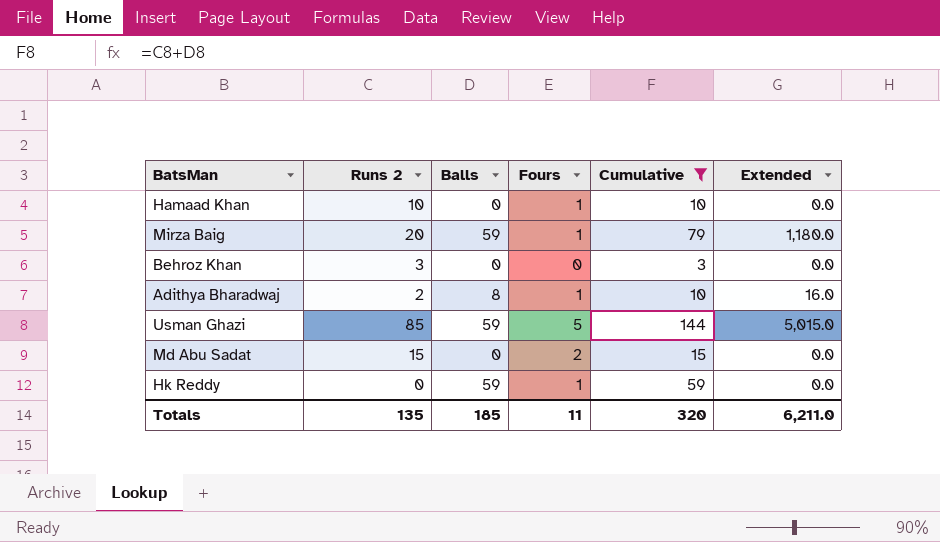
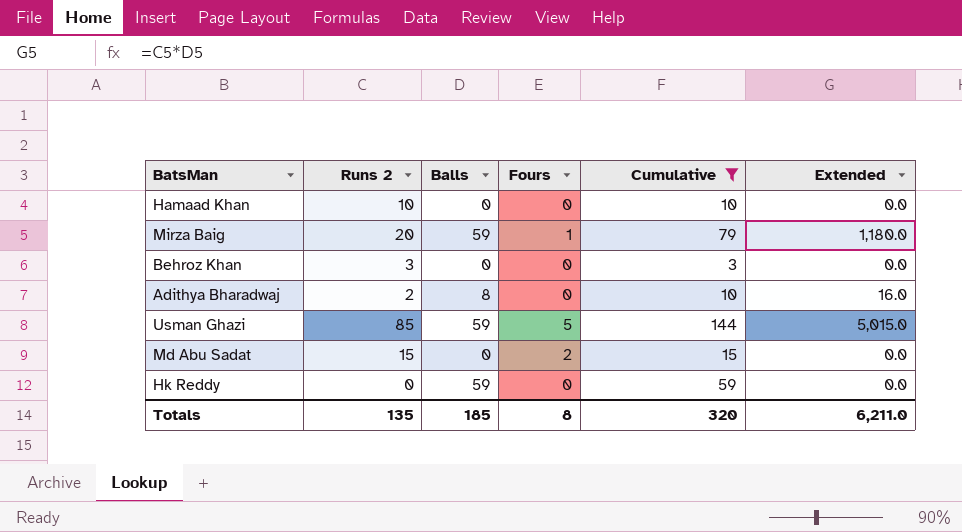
Hamaad Khan | Fours: 1 -> 0
Adithya Bharadwaj | Fours: 1 -> 0
Hk Reddy | Fours: 1 -> 0
Totals | Fours: 11 -> 8

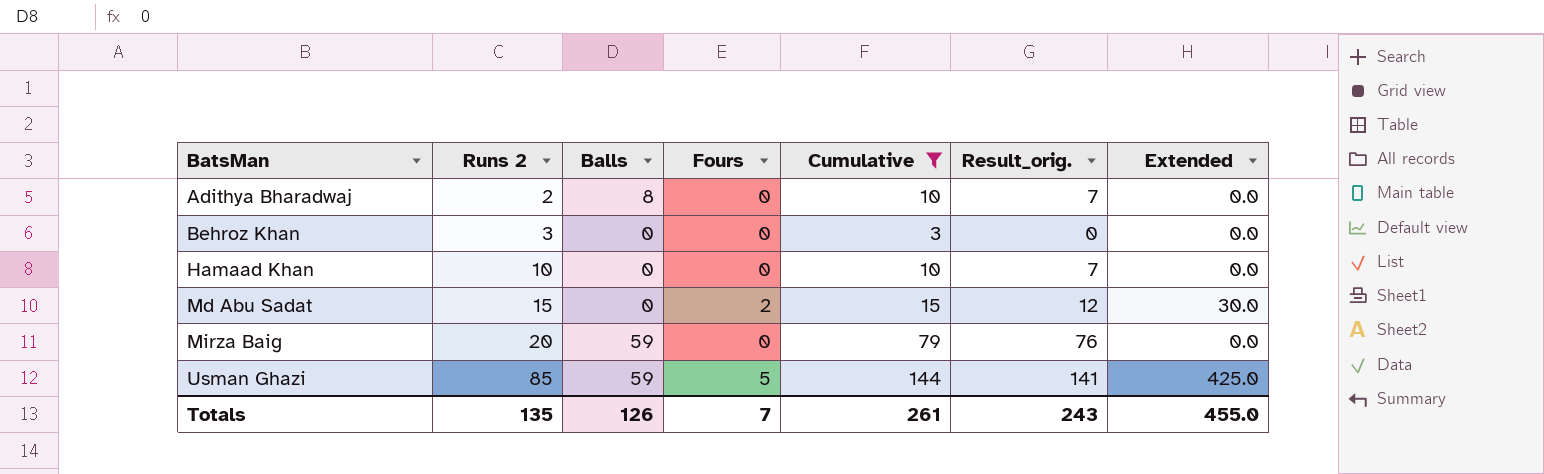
row order: none -> BatsMan ascending
column Result_orig. | formula: none -> [Cumulative] - 3
column Extended | formula: [Runs 2] * [Balls] -> [Runs 2] * [Fours]
row Hk Reddy: 0 | 59 | 0 | 59 | 0.0 -> none
Mirza Baig | Fours: 1 -> 0
Totals | Balls: 185 -> 126
Totals | Fours: 8 -> 7
Totals | Cumulative: 320 -> 261
Totals | Extended: 6,211.0 -> 455.0

